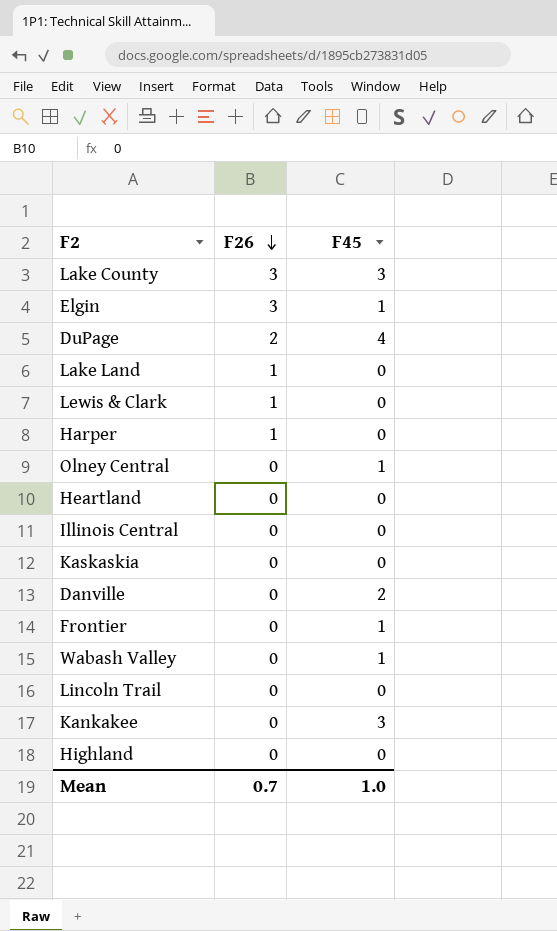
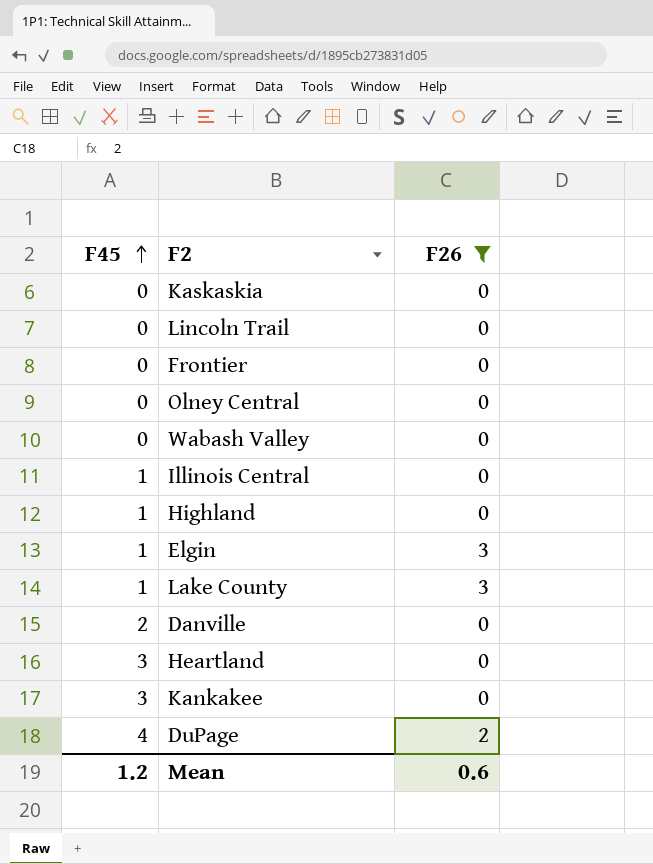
filter: none -> F26 != 1
row order: F26 descending -> F45 ascending
column F45 | position: 3 -> 1
Frontier | F45: 1 -> 0
Olney Central | F45: 1 -> 0
Wabash Valley | F45: 1 -> 0
Illinois Central | F45: 0 -> 1
Highland | F45: 0 -> 1
Lake County | F45: 3 -> 1
Heartland | F45: 0 -> 3
Mean | F45: 1.0 -> 1.2
Mean | F26: 0.7 -> 0.6

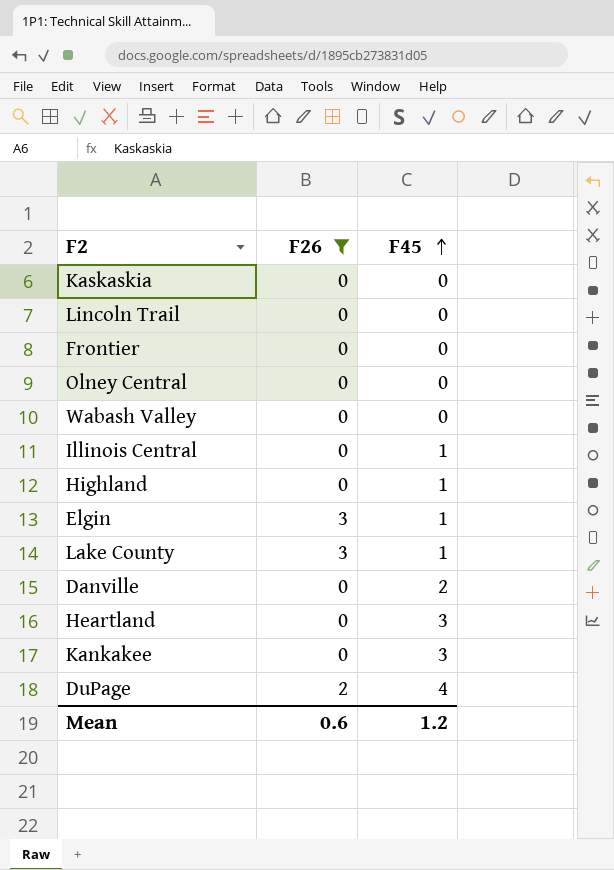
column F45 | position: 1 -> 3

